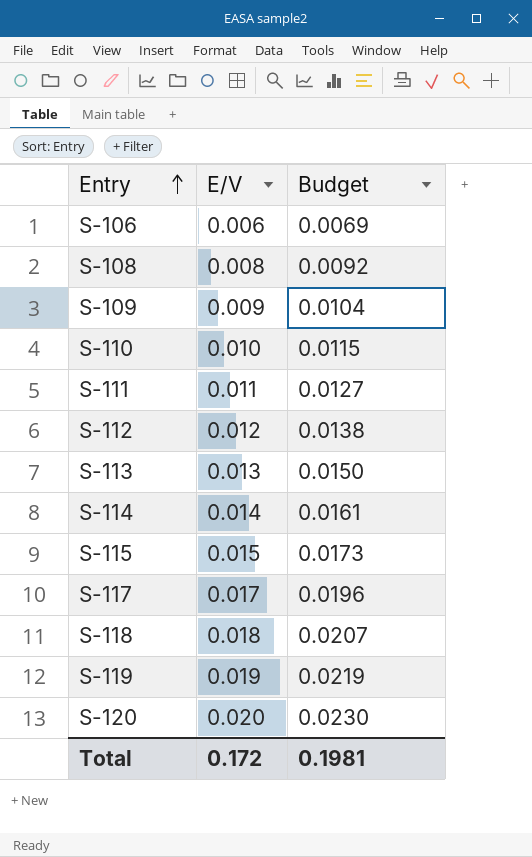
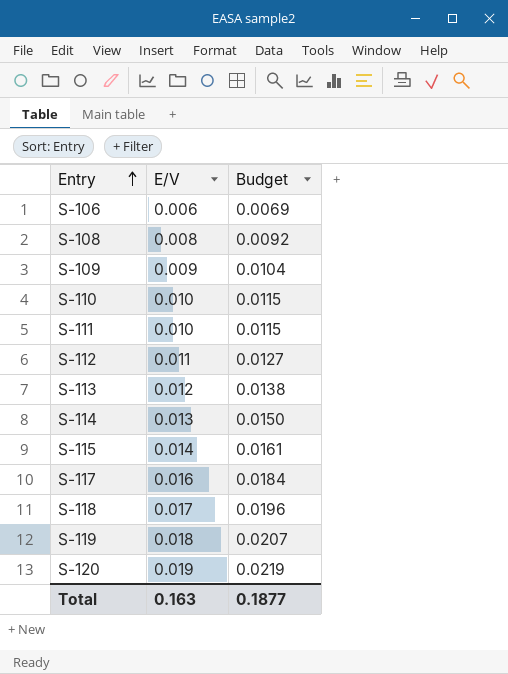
S-111 | E/V: 0.011 -> 0.010
S-111 | Budget: 0.0127 -> 0.0115
S-112 | E/V: 0.012 -> 0.011
S-112 | Budget: 0.0138 -> 0.0127
S-113 | E/V: 0.013 -> 0.012
S-113 | Budget: 0.0150 -> 0.0138
S-114 | E/V: 0.014 -> 0.013
S-114 | Budget: 0.0161 -> 0.0150
S-115 | E/V: 0.015 -> 0.014
S-115 | Budget: 0.0173 -> 0.0161
S-117 | E/V: 0.017 -> 0.016
S-117 | Budget: 0.0196 -> 0.0184
S-118 | E/V: 0.018 -> 0.017
S-118 | Budget: 0.0207 -> 0.0196
S-119 | E/V: 0.019 -> 0.018
S-119 | Budget: 0.0219 -> 0.0207
S-120 | E/V: 0.020 -> 0.019
S-120 | Budget: 0.0230 -> 0.0219
Total | E/V: 0.172 -> 0.163
Total | Budget: 0.1981 -> 0.1877

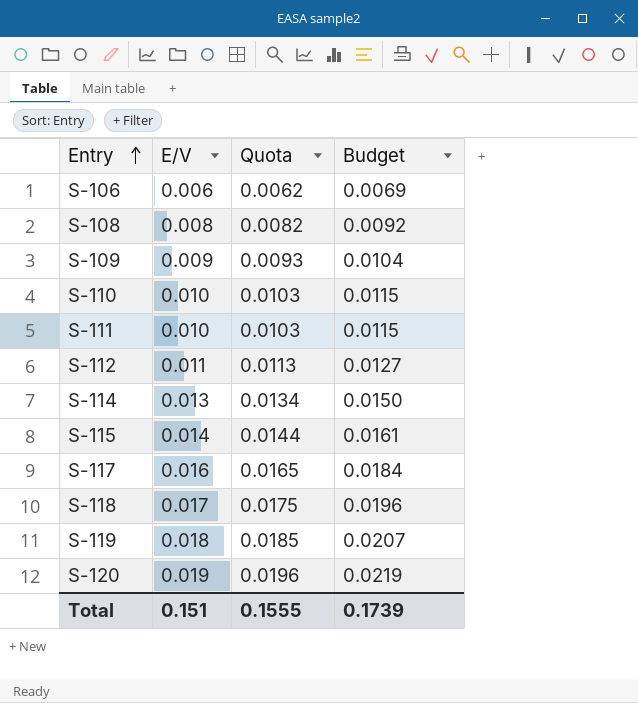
column Quota | formula: none -> [E/V] * 1.03
row S-113: 0.012 | 0.0138 -> none
Total | E/V: 0.163 -> 0.151
Total | Budget: 0.1877 -> 0.1739

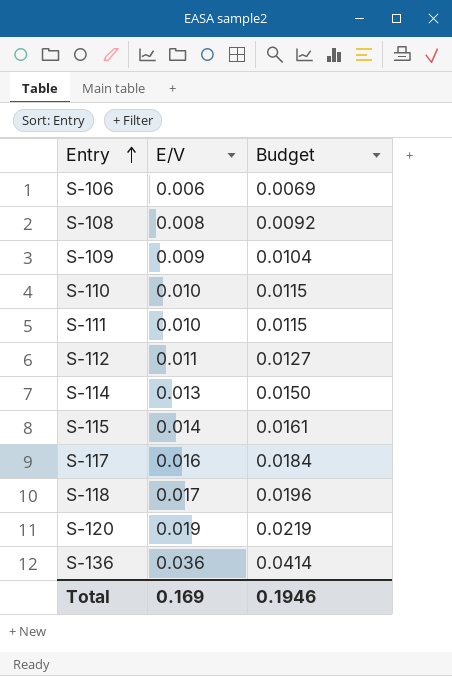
column Quota | formula: [E/V] * 1.03 -> none
row S-119: 0.018 | 0.0185 | 0.0207 -> none
row S-136: none -> 0.036 | 0.0414
Total | E/V: 0.151 -> 0.169
Total | Budget: 0.1739 -> 0.1946

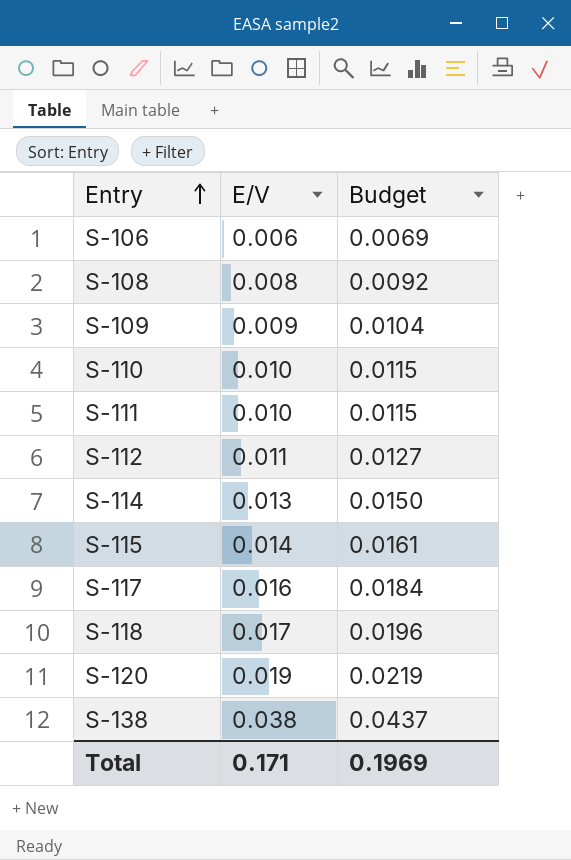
row S-136: 0.036 | 0.0414 -> none
row S-138: none -> 0.038 | 0.0437
Total | E/V: 0.169 -> 0.171
Total | Budget: 0.1946 -> 0.1969

